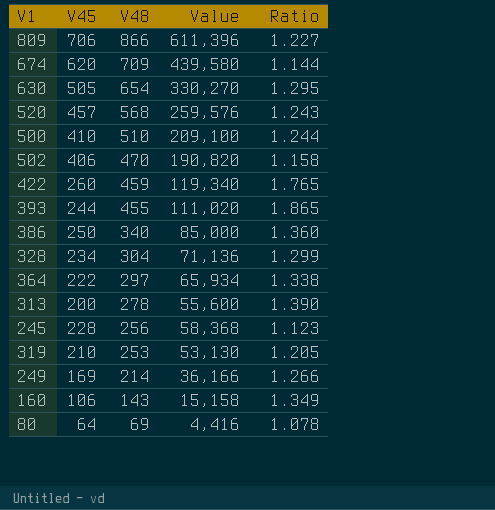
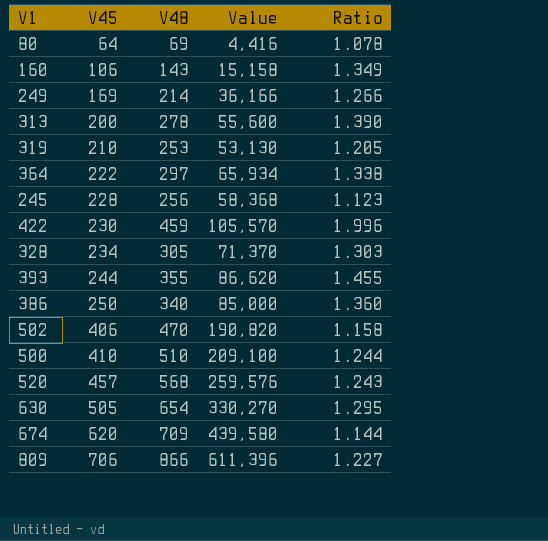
row order: V48 descending -> V45 ascending
422 | V45: 260 -> 230
422 | Value: 119,340 -> 105,570
422 | Ratio: 1.765 -> 1.996
328 | V48: 304 -> 305
328 | Value: 71,136 -> 71,370
328 | Ratio: 1.299 -> 1.303
393 | V48: 455 -> 355
393 | Value: 111,020 -> 86,620
393 | Ratio: 1.865 -> 1.455

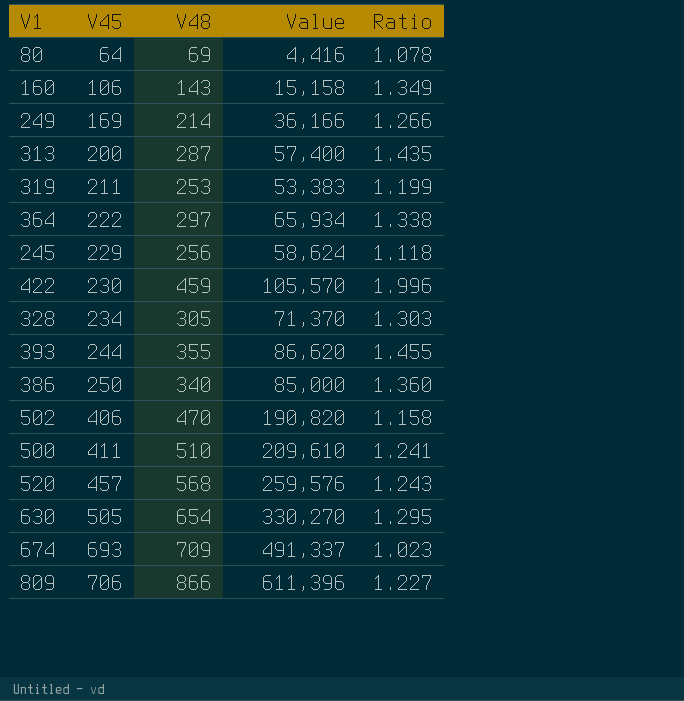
313 | V48: 278 -> 287
313 | Value: 55,600 -> 57,400
313 | Ratio: 1.390 -> 1.435
319 | V45: 210 -> 211
319 | Value: 53,130 -> 53,383
319 | Ratio: 1.205 -> 1.199
245 | V45: 228 -> 229
245 | Value: 58,368 -> 58,624
245 | Ratio: 1.123 -> 1.118
500 | V45: 410 -> 411
500 | Value: 209,100 -> 209,610
500 | Ratio: 1.244 -> 1.241
674 | V45: 620 -> 693
674 | Value: 439,580 -> 491,337
674 | Ratio: 1.144 -> 1.023

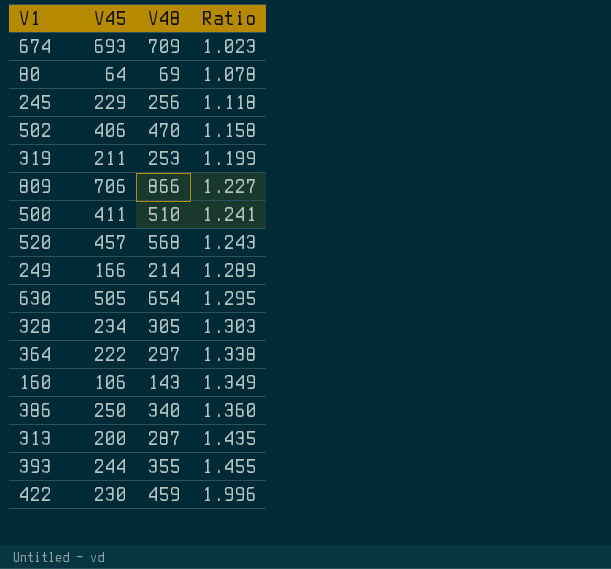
row order: V45 ascending -> Ratio ascending
column Value | formula: [V45] * [V48] -> none
249 | V45: 169 -> 166
249 | Ratio: 1.266 -> 1.289

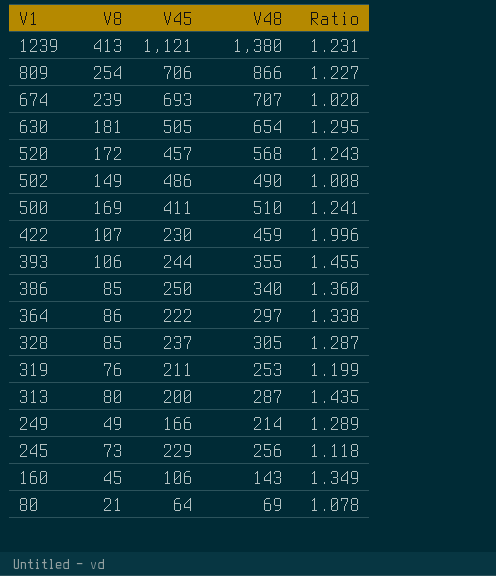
row order: Ratio ascending -> V1 descending
column V8 | position: none -> 2
row 1239: none -> 413 | 1,121 | 1,380 | 1.231
674 | V48: 709 -> 707
674 | Ratio: 1.023 -> 1.020
502 | V45: 406 -> 486
502 | V48: 470 -> 490
502 | Ratio: 1.158 -> 1.008
328 | V45: 234 -> 237
328 | Ratio: 1.303 -> 1.287

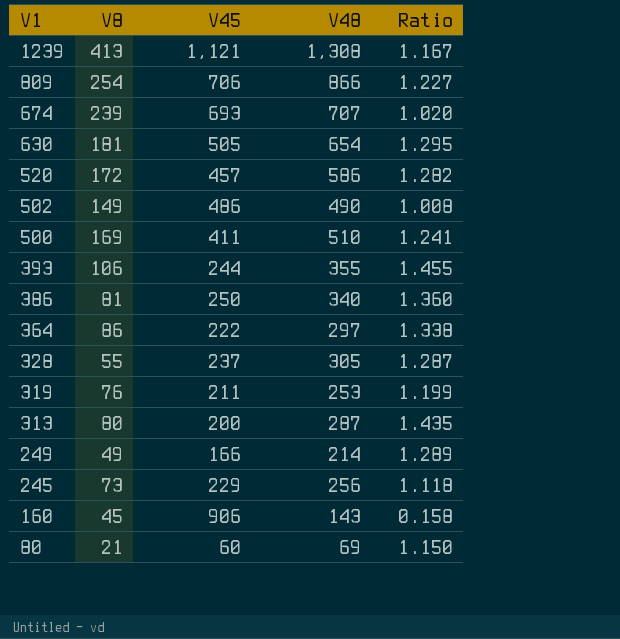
row 422: 107 | 230 | 459 | 1.996 -> none
1239 | V48: 1,380 -> 1,308
1239 | Ratio: 1.231 -> 1.167
520 | V48: 568 -> 586
520 | Ratio: 1.243 -> 1.282
386 | V8: 85 -> 81
328 | V8: 85 -> 55
160 | V45: 106 -> 906
160 | Ratio: 1.349 -> 0.158
80 | V45: 64 -> 60
80 | Ratio: 1.078 -> 1.150

